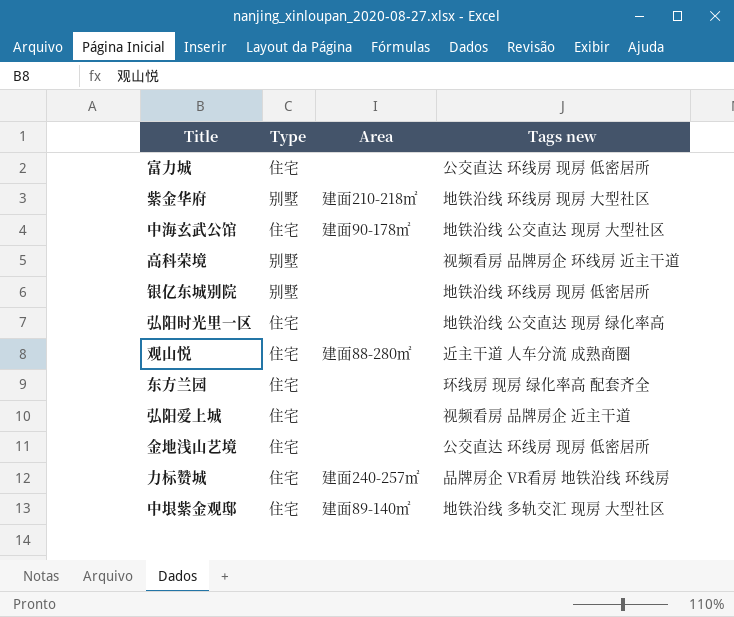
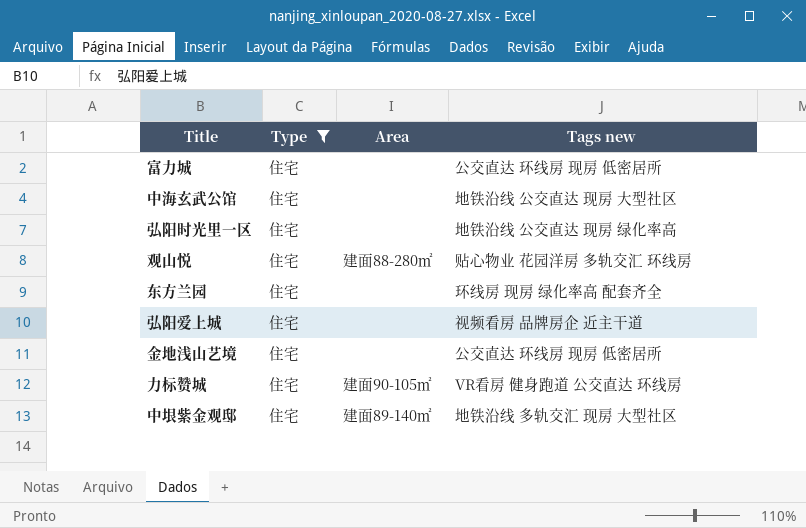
filter: none -> Type = 住宅
中海玄武公馆 | Area: 建面90-178㎡ -> none
观山悦 | Tags new: 近主干道 人车分流 成熟商圈 -> 贴心物业 花园洋房 多轨交汇 环线房
力标赞城 | Area: 建面240-257㎡ -> 建面90-105㎡
力标赞城 | Tags new: 品牌房企 VR看房 地铁沿线 环线房 -> VR看房 健身跑道 公交直达 环线房

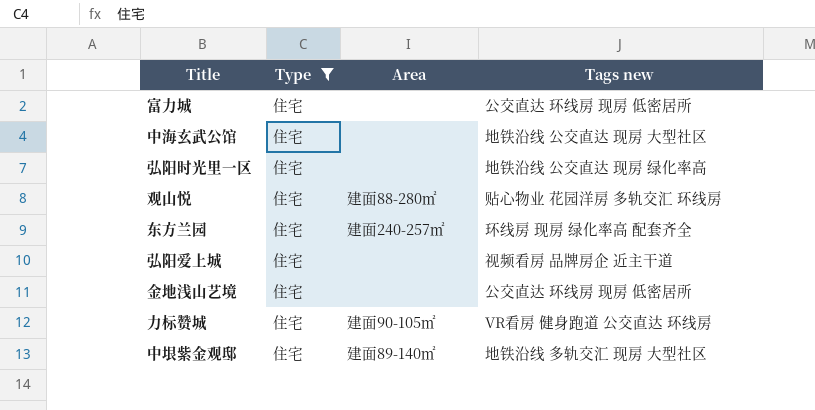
东方兰园 | Area: none -> 建面240-257㎡

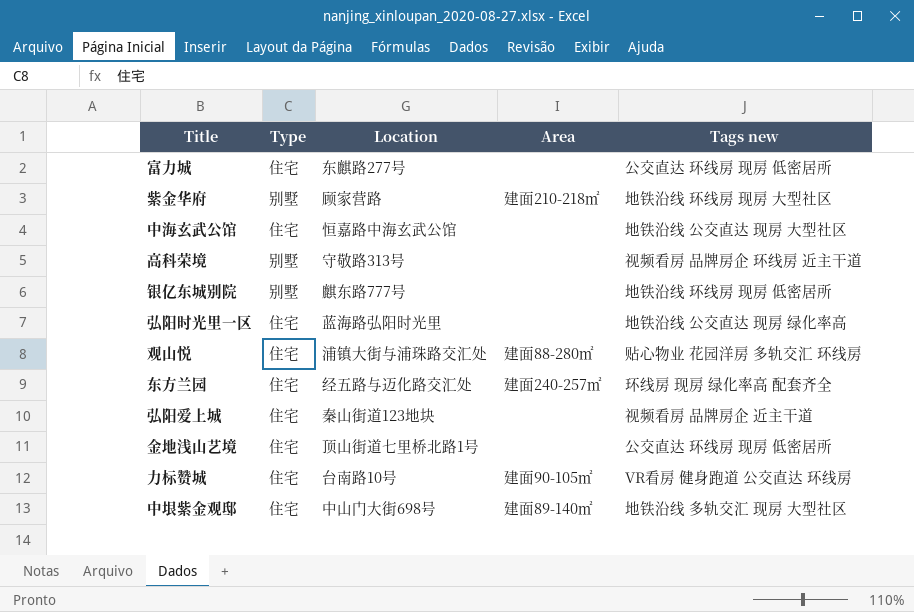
filter: Type = 住宅 -> none
column Location | position: none -> 3

